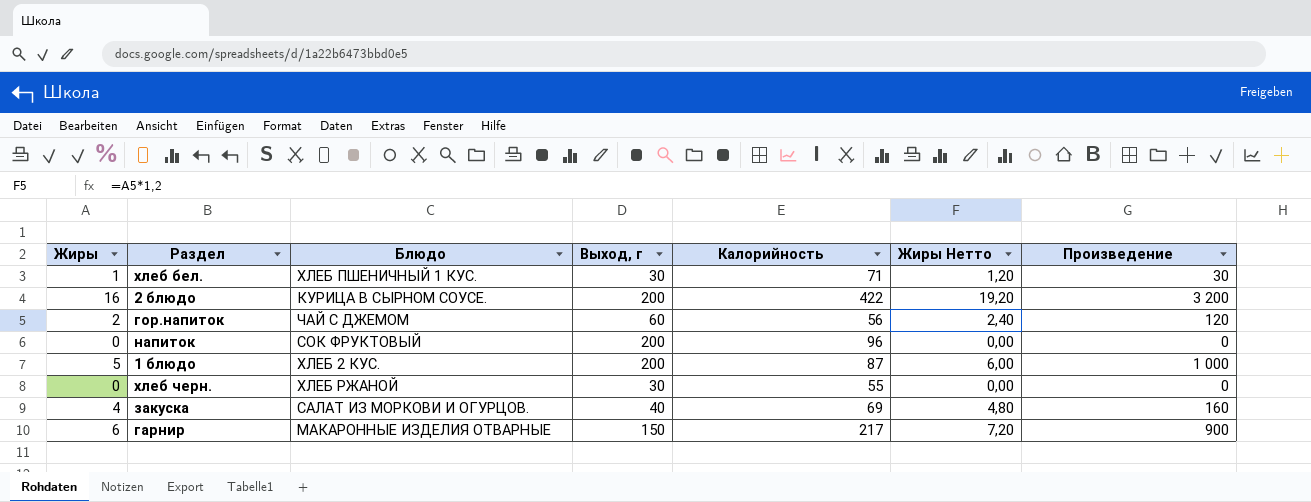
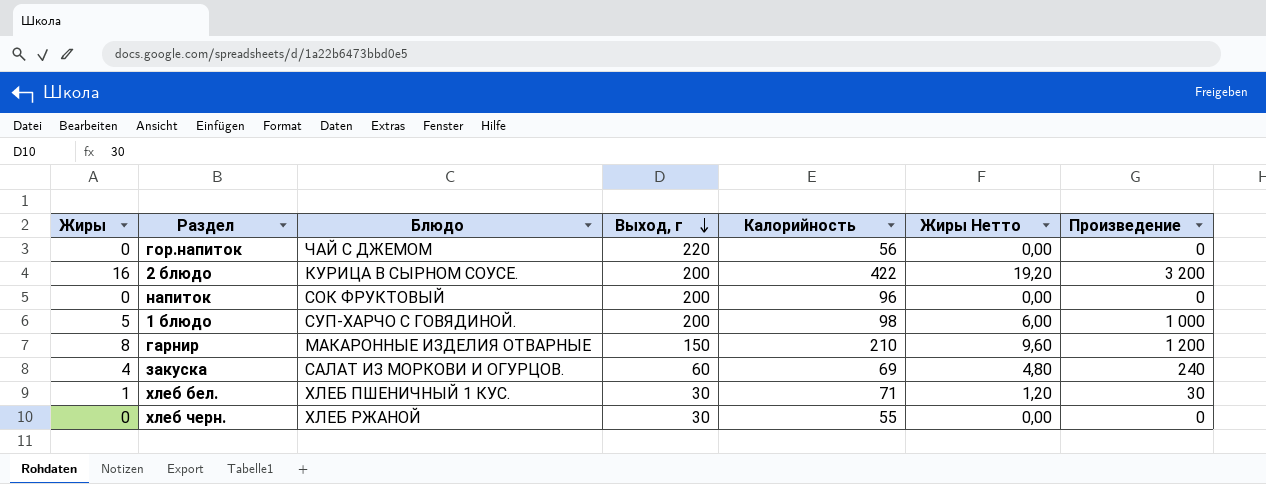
row order: none -> Выход, г descending
гор.напиток | Жиры: 2 -> 0
гор.напиток | Выход, г: 60 -> 220
гор.напиток | Жиры Нетто: 2,40 -> 0,00
гор.напиток | Произведение: 120 -> 0
1 блюдо | Блюдо: ХЛЕБ 2 КУС. -> СУП-ХАРЧО С ГОВЯДИНОЙ.
1 блюдо | Калорийность: 87 -> 98
гарнир | Жиры: 6 -> 8
гарнир | Калорийность: 217 -> 210
гарнир | Жиры Нетто: 7,20 -> 9,60
гарнир | Произведение: 900 -> 1 200
закуска | Выход, г: 40 -> 60
закуска | Произведение: 160 -> 240

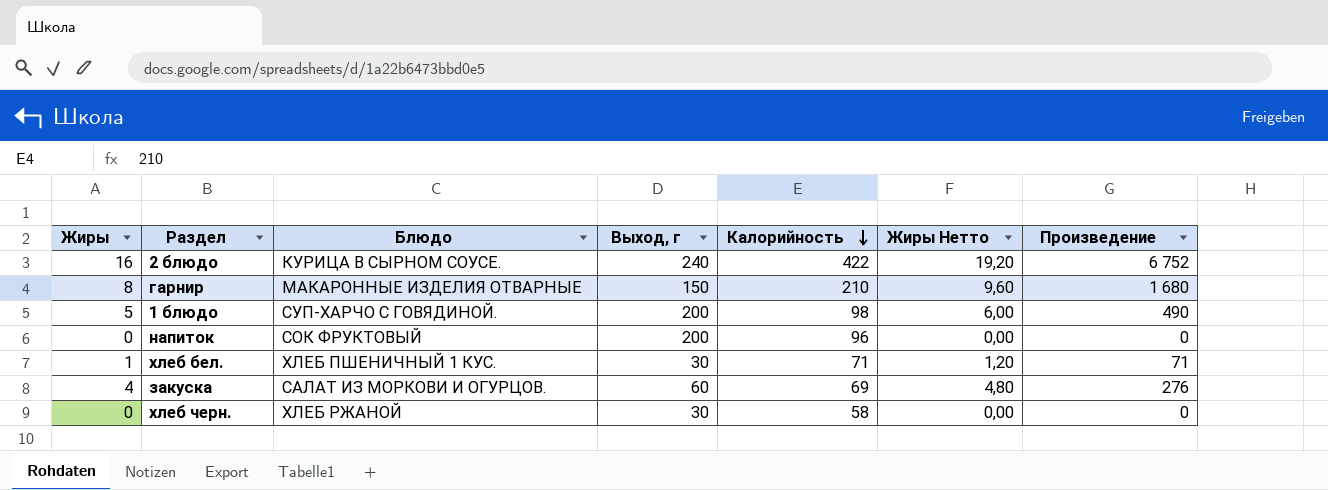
row order: Выход, г descending -> Калорийность descending
column Произведение | formula: [Жиры] * [Выход, г] -> [Жиры] * [Калорийность]
row гор.напиток: 0 | ЧАЙ С ДЖЕМОМ | 220 | 56 | 0,00 | 0 -> none
2 блюдо | Выход, г: 200 -> 240
хлеб черн. | Калорийность: 55 -> 58

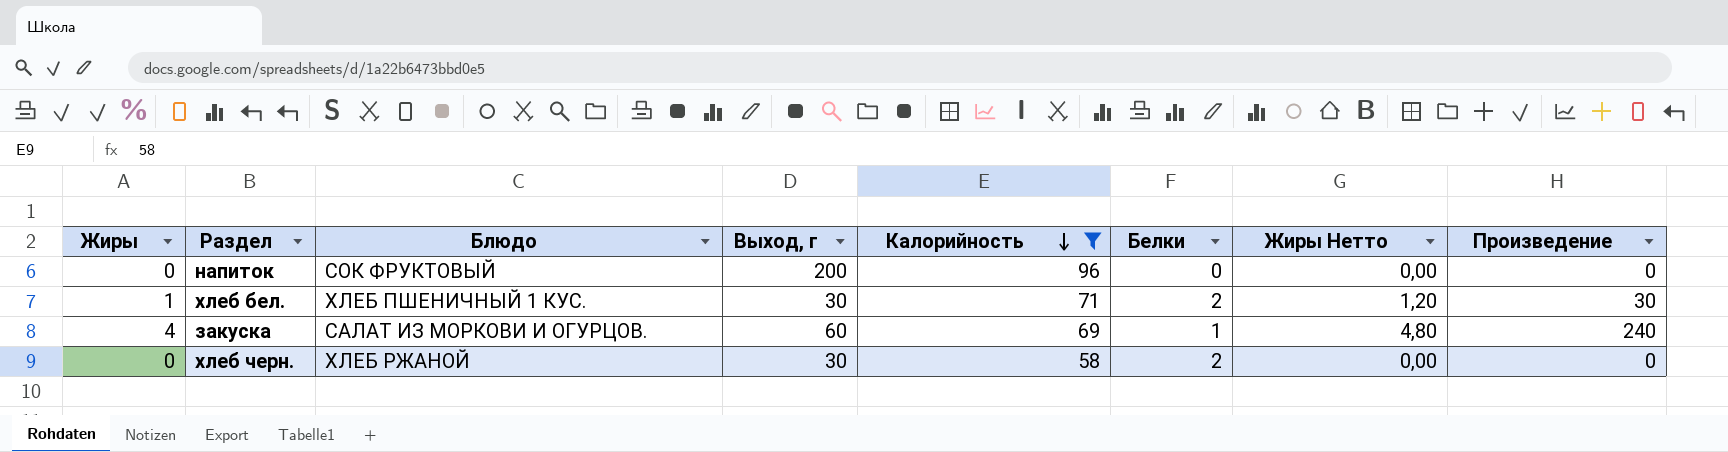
filter: none -> Калорийность <= 96
column Белки | position: none -> 6
column Произведение | formula: [Жиры] * [Калорийность] -> [Жиры] * [Выход, г]

